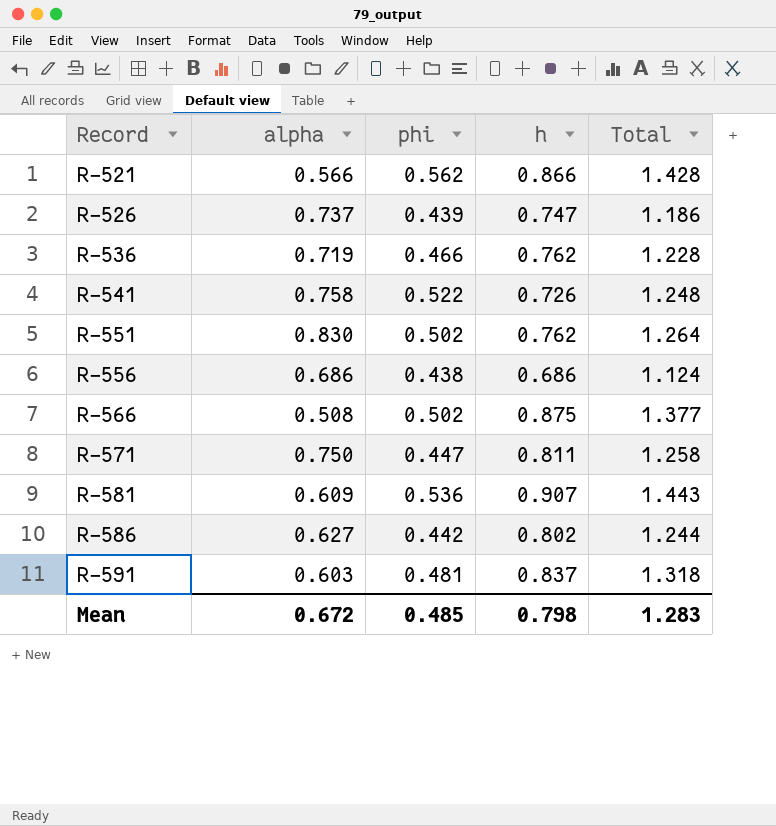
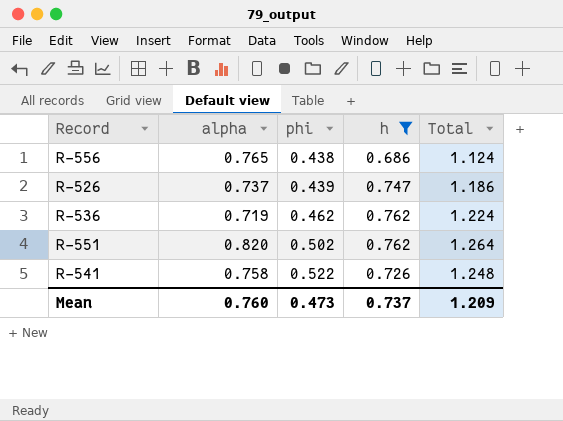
filter: none -> h <= 0.762
row order: Record ascending -> phi ascending
R-556 | alpha: 0.686 -> 0.765
R-536 | phi: 0.466 -> 0.462
R-536 | Total: 1.228 -> 1.224
R-551 | alpha: 0.830 -> 0.820
Mean | alpha: 0.672 -> 0.760
Mean | phi: 0.485 -> 0.473
Mean | h: 0.798 -> 0.737
Mean | Total: 1.283 -> 1.209

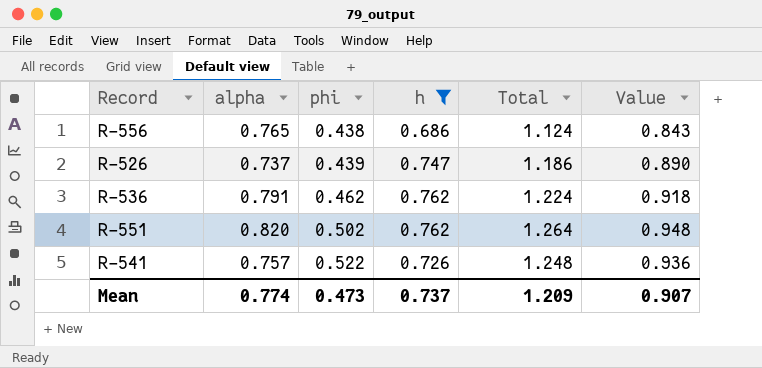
column Value | formula: none -> [Total] * 0.75
R-536 | alpha: 0.719 -> 0.791
R-541 | alpha: 0.758 -> 0.757
Mean | alpha: 0.760 -> 0.774

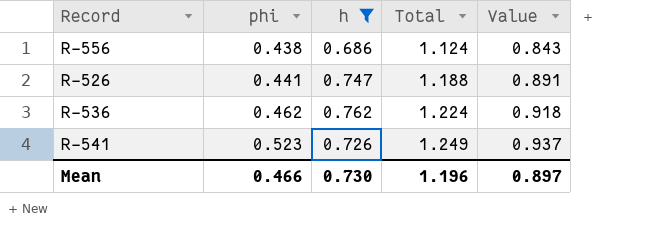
column alpha | position: 2 -> none
row R-551: 0.820 | 0.502 | 0.762 | 1.264 | 0.948 -> none
R-526 | phi: 0.439 -> 0.441
R-526 | Total: 1.186 -> 1.188
R-526 | Value: 0.890 -> 0.891
R-541 | phi: 0.522 -> 0.523
R-541 | Total: 1.248 -> 1.249
R-541 | Value: 0.936 -> 0.937
Mean | phi: 0.473 -> 0.466
Mean | h: 0.737 -> 0.730
Mean | Total: 1.209 -> 1.196
Mean | Value: 0.907 -> 0.897

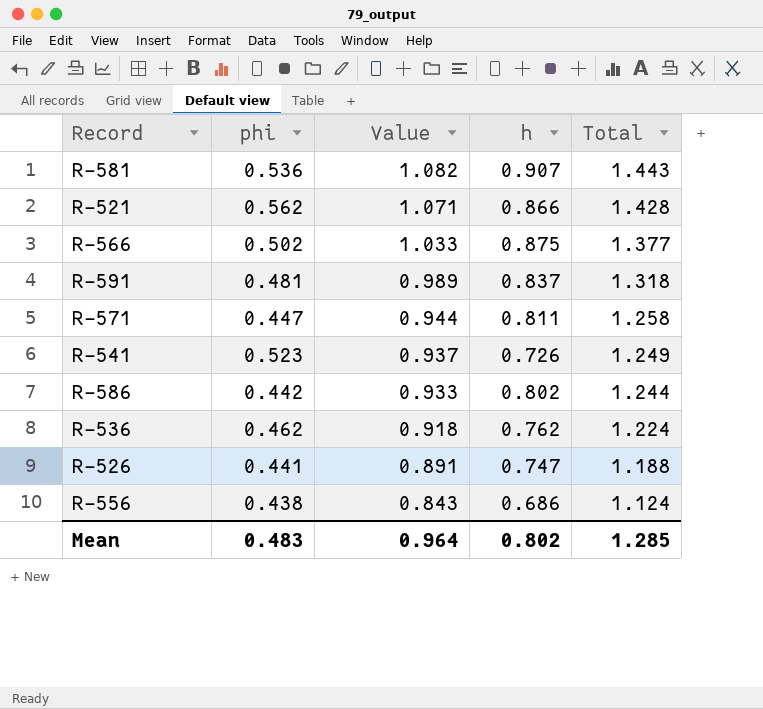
filter: h <= 0.762 -> none
row order: phi ascending -> Value descending
column Value | position: 5 -> 3
Mean | phi: 0.466 -> 0.483
Mean | Value: 0.897 -> 0.964
Mean | h: 0.730 -> 0.802
Mean | Total: 1.196 -> 1.285

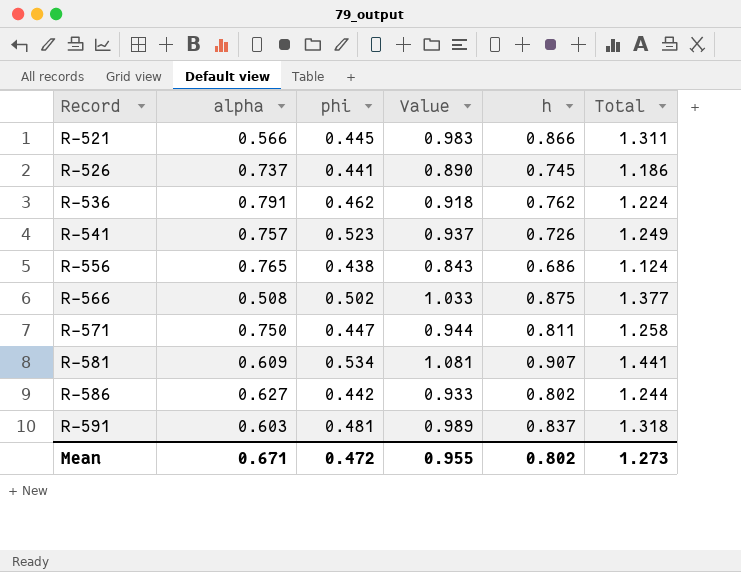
row order: Value descending -> Record ascending
column alpha | position: none -> 2
R-521 | phi: 0.562 -> 0.445
R-521 | Value: 1.071 -> 0.983
R-521 | Total: 1.428 -> 1.311
R-526 | Value: 0.891 -> 0.890
R-526 | h: 0.747 -> 0.745
R-526 | Total: 1.188 -> 1.186
R-581 | phi: 0.536 -> 0.534
R-581 | Value: 1.082 -> 1.081
R-581 | Total: 1.443 -> 1.441
Mean | phi: 0.483 -> 0.472
Mean | Value: 0.964 -> 0.955
Mean | Total: 1.285 -> 1.273

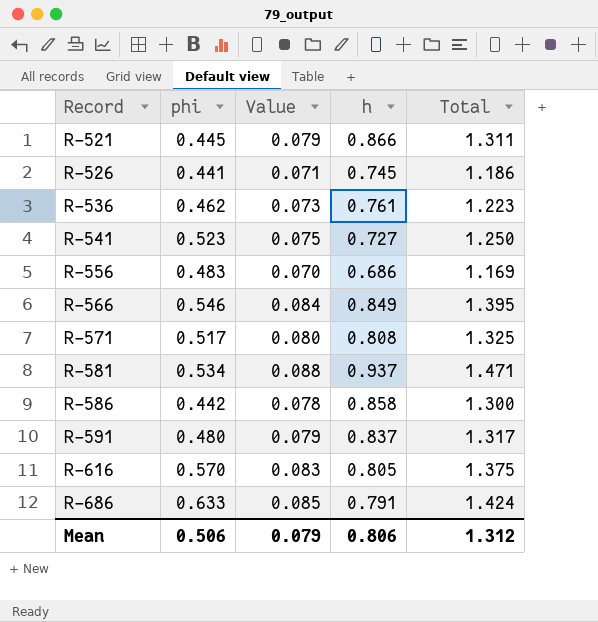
column alpha | position: 2 -> none
column Value | formula: [Total] * 0.75 -> [Total] * 0.06
R-536 | h: 0.762 -> 0.761
R-536 | Total: 1.224 -> 1.223
R-541 | h: 0.726 -> 0.727
R-541 | Total: 1.249 -> 1.250
R-556 | phi: 0.438 -> 0.483
R-556 | Total: 1.124 -> 1.169
R-566 | phi: 0.502 -> 0.546
R-566 | h: 0.875 -> 0.849
R-566 | Total: 1.377 -> 1.395
R-571 | phi: 0.447 -> 0.517
R-571 | h: 0.811 -> 0.808
R-571 | Total: 1.258 -> 1.325
R-581 | h: 0.907 -> 0.937
R-581 | Total: 1.441 -> 1.471
R-586 | h: 0.802 -> 0.858
R-586 | Total: 1.244 -> 1.300
R-591 | phi: 0.481 -> 0.480
R-591 | Total: 1.318 -> 1.317
row R-616: none -> 0.570 | 0.083 | 0.805 | 1.375
row R-686: none -> 0.633 | 0.085 | 0.791 | 1.424
Mean | phi: 0.472 -> 0.506
Mean | Value: 0.955 -> 0.079
Mean | h: 0.802 -> 0.806
Mean | Total: 1.273 -> 1.312

